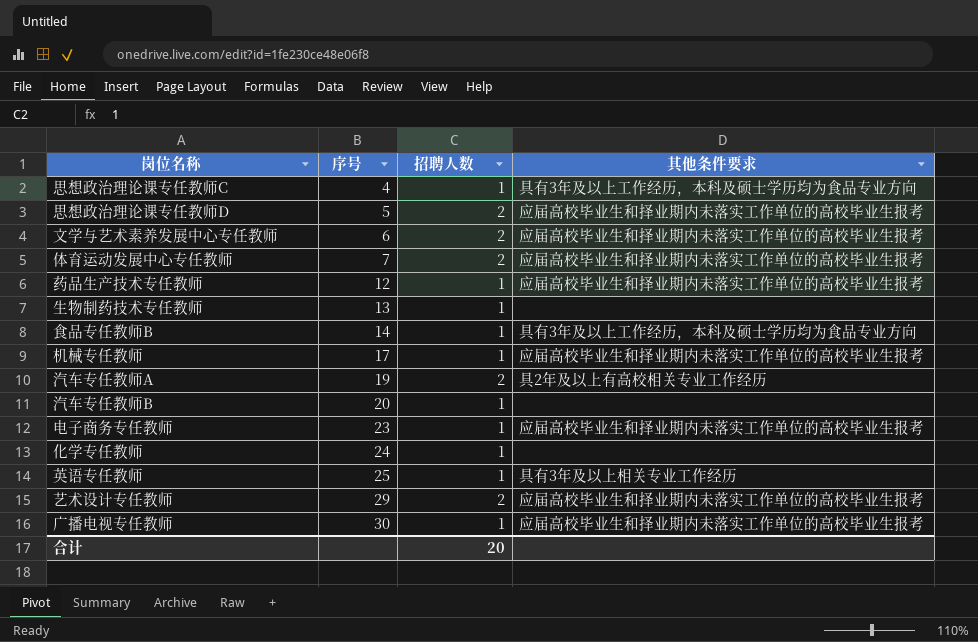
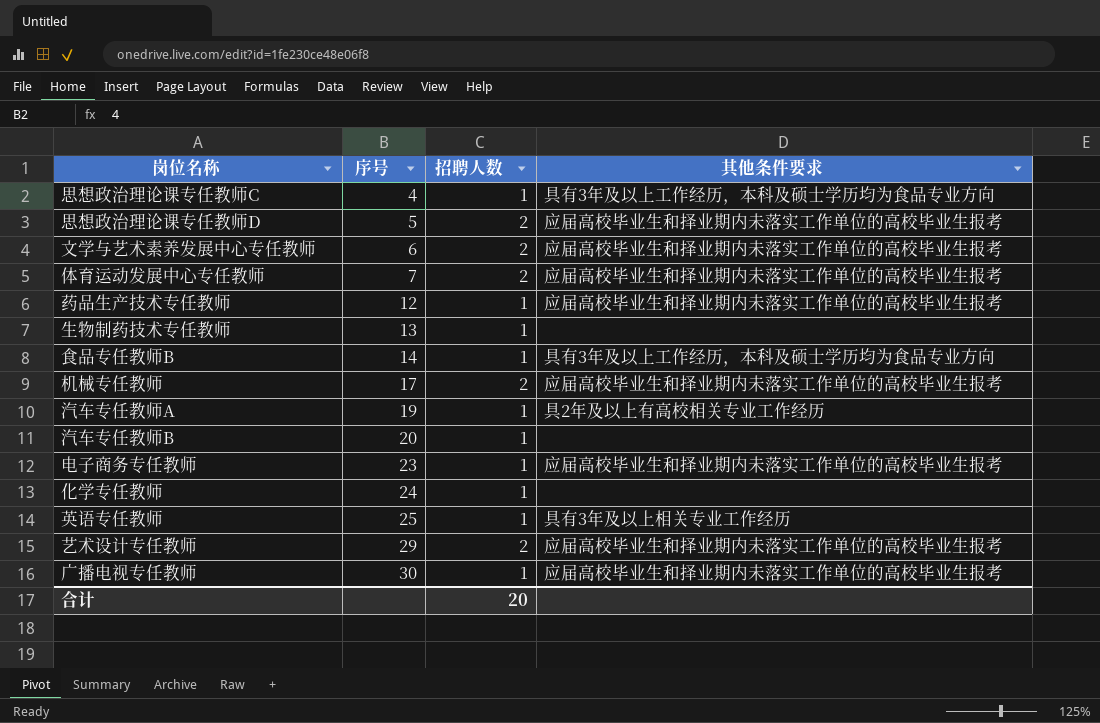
机械专任教师 | 招聘人数: 1 -> 2
汽车专任教师A | 招聘人数: 2 -> 1

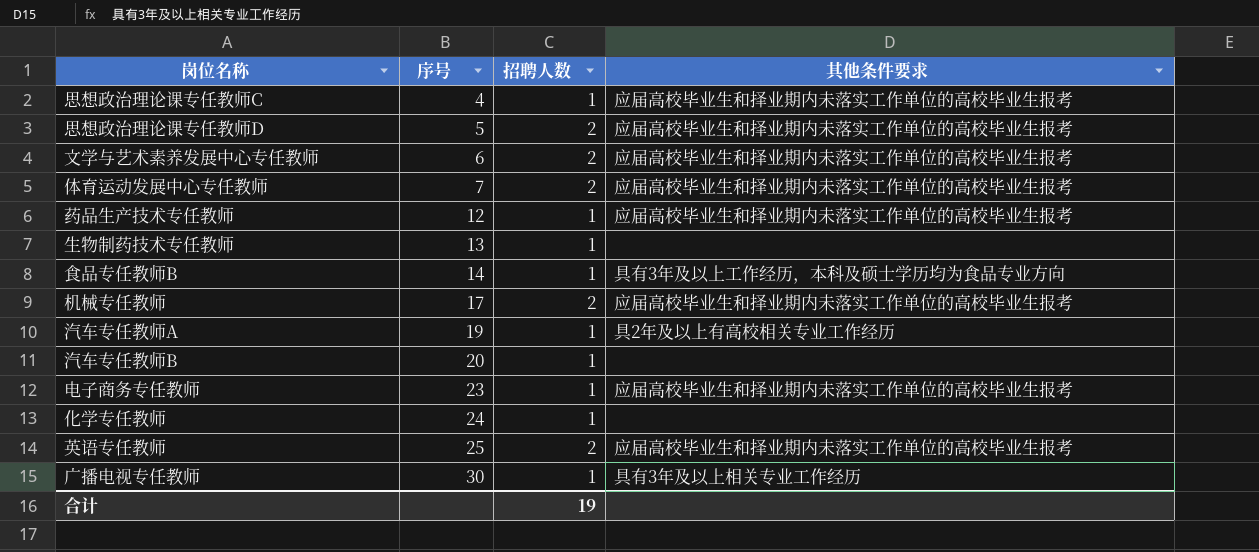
row 艺术设计专任教师: 29 | 2 | 应届高校毕业生和择业期内未落实工作单位的高校毕业生报考 -> none
思想政治理论课专任教师C | 其他条件要求: 具有3年及以上工作经历，本科及硕士学历均为食品专业方向 -> 应届高校毕业生和择业期内未落实工作单位的高校毕业生报考
英语专任教师 | 招聘人数: 1 -> 2
英语专任教师 | 其他条件要求: 具有3年及以上相关专业工作经历 -> 应届高校毕业生和择业期内未落实工作单位的高校毕业生报考
广播电视专任教师 | 其他条件要求: 应届高校毕业生和择业期内未落实工作单位的高校毕业生报考 -> 具有3年及以上相关专业工作经历
合计 | 招聘人数: 20 -> 19

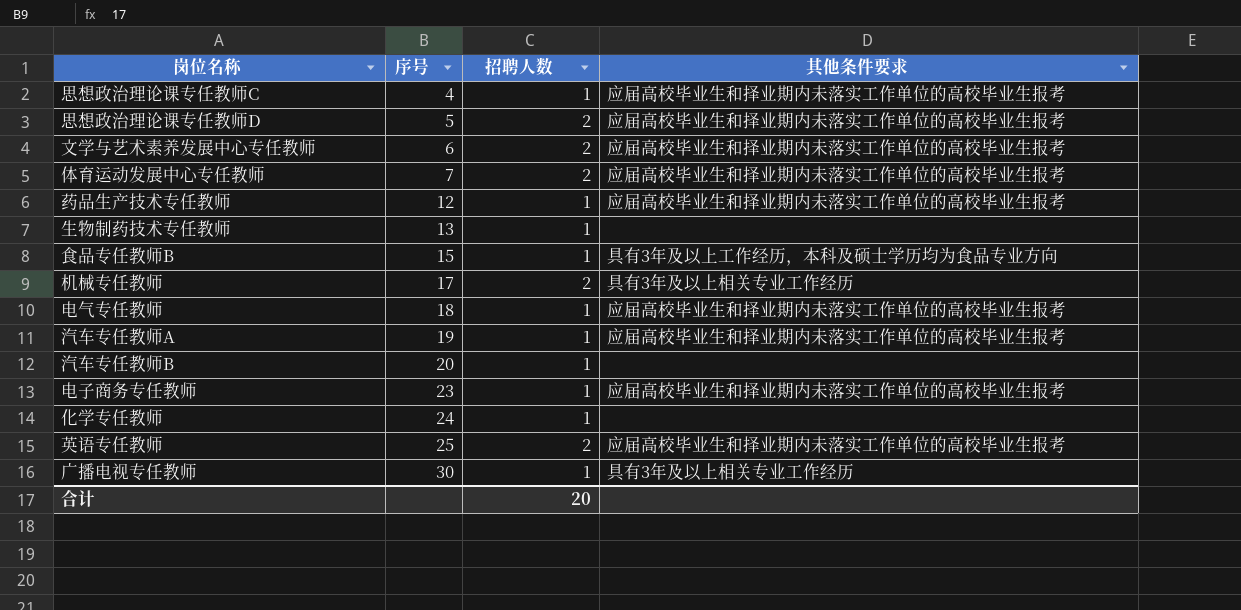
食品专任教师B | 序号: 14 -> 15
机械专任教师 | 其他条件要求: 应届高校毕业生和择业期内未落实工作单位的高校毕业生报考 -> 具有3年及以上相关专业工作经历
row 电气专任教师: none -> 18 | 1 | 应届高校毕业生和择业期内未落实工作单位的高校毕业生报考
汽车专任教师A | 其他条件要求: 具2年及以上有高校相关专业工作经历 -> 应届高校毕业生和择业期内未落实工作单位的高校毕业生报考
合计 | 招聘人数: 19 -> 20

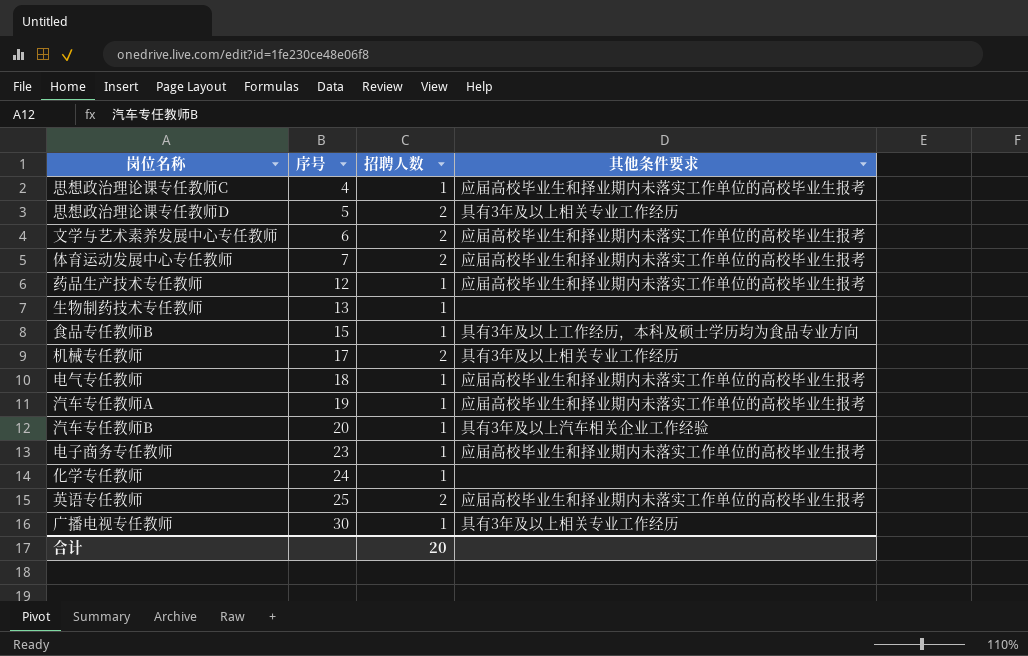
思想政治理论课专任教师D | 其他条件要求: 应届高校毕业生和择业期内未落实工作单位的高校毕业生报考 -> 具有3年及以上相关专业工作经历
汽车专任教师B | 其他条件要求: none -> 具有3年及以上汽车相关企业工作经验

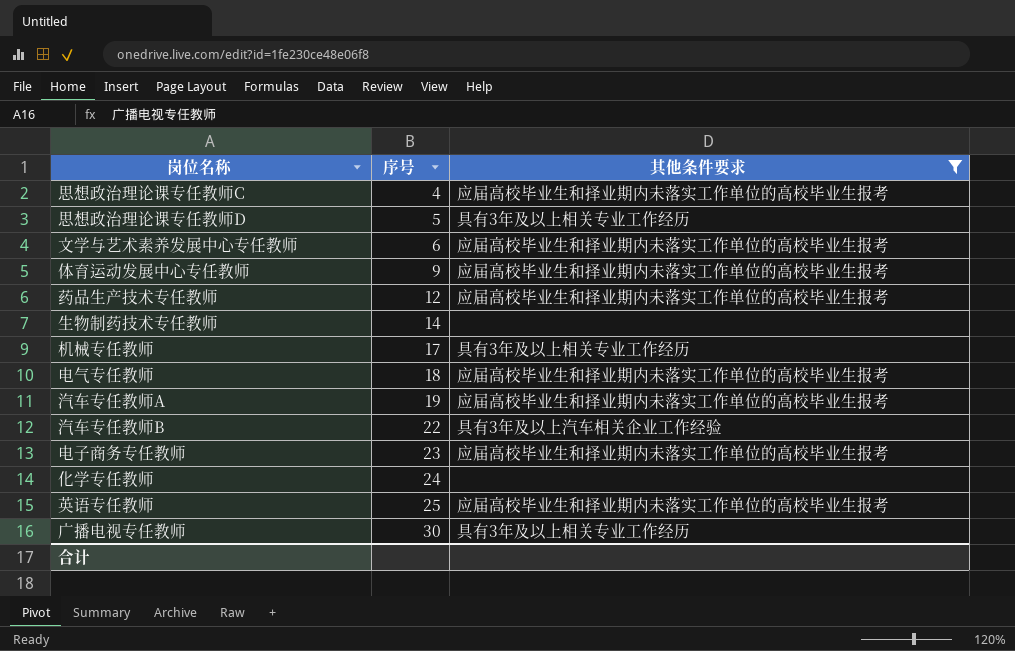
filter: none -> 其他条件要求 != 具有3年及以上工作经历，本科及硕士学历均为食品专业方向
column 招聘人数 | position: 3 -> none
体育运动发展中心专任教师 | 序号: 7 -> 9
生物制药技术专任教师 | 序号: 13 -> 14
汽车专任教师B | 序号: 20 -> 22

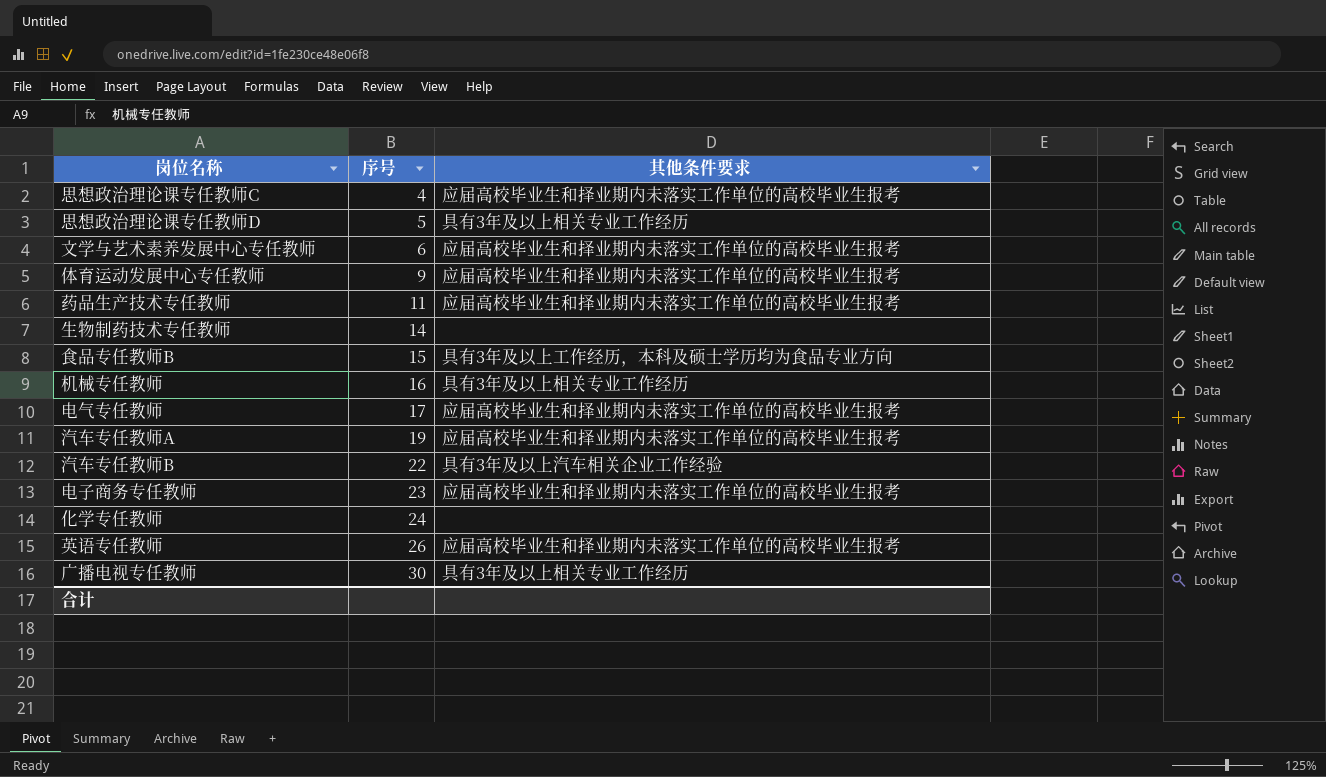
filter: 其他条件要求 != 具有3年及以上工作经历，本科及硕士学历均为食品专业方向 -> none
药品生产技术专任教师 | 序号: 12 -> 11
机械专任教师 | 序号: 17 -> 16
电气专任教师 | 序号: 18 -> 17
英语专任教师 | 序号: 25 -> 26

